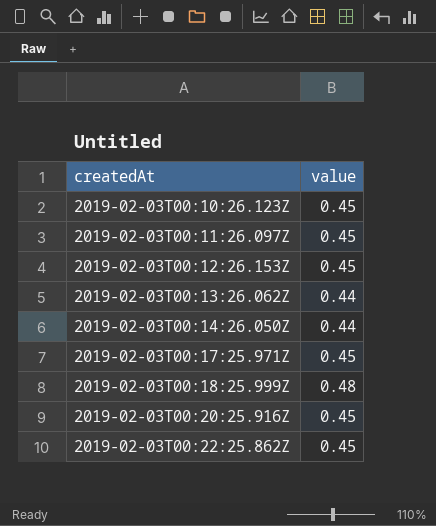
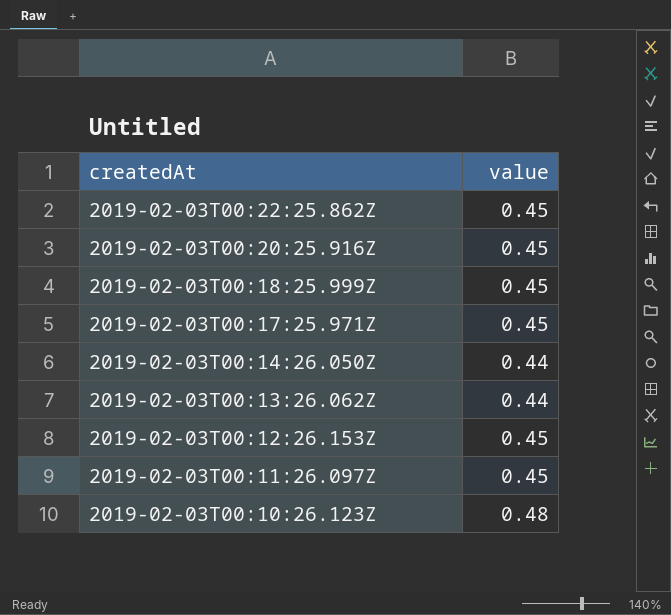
row order: createdAt ascending -> createdAt descending
2019-02-03T00:18:25.999Z | value: 0.48 -> 0.45
2019-02-03T00:10:26.123Z | value: 0.45 -> 0.48

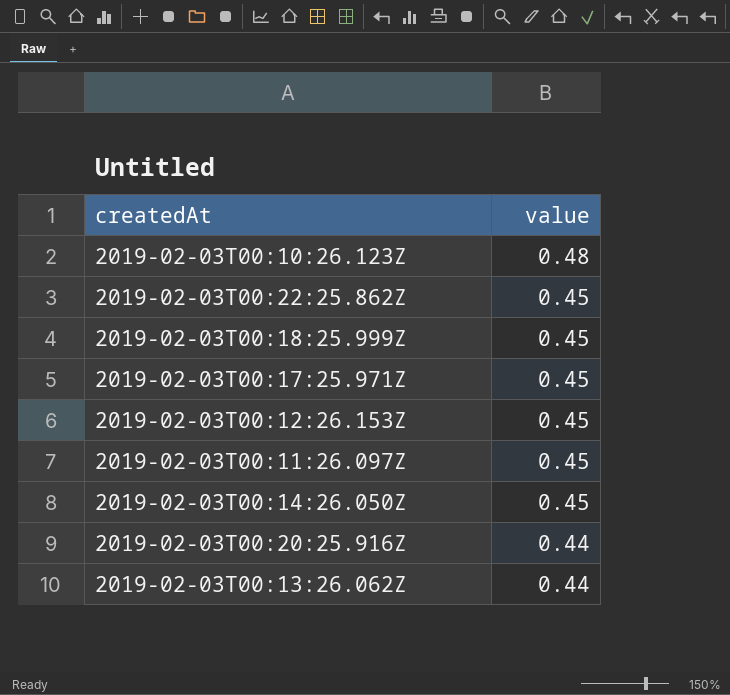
row order: createdAt descending -> value descending
2019-02-03T00:14:26.050Z | value: 0.44 -> 0.45
2019-02-03T00:20:25.916Z | value: 0.45 -> 0.44

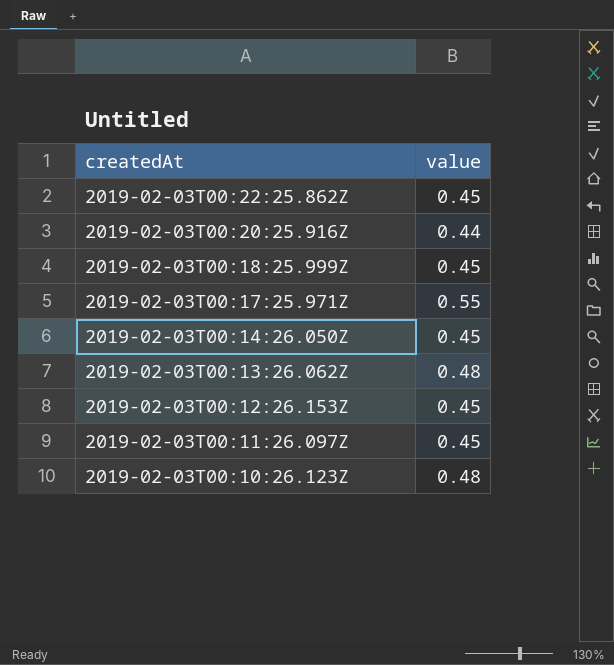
row order: value descending -> createdAt descending
2019-02-03T00:17:25.971Z | value: 0.45 -> 0.55
2019-02-03T00:13:26.062Z | value: 0.44 -> 0.48

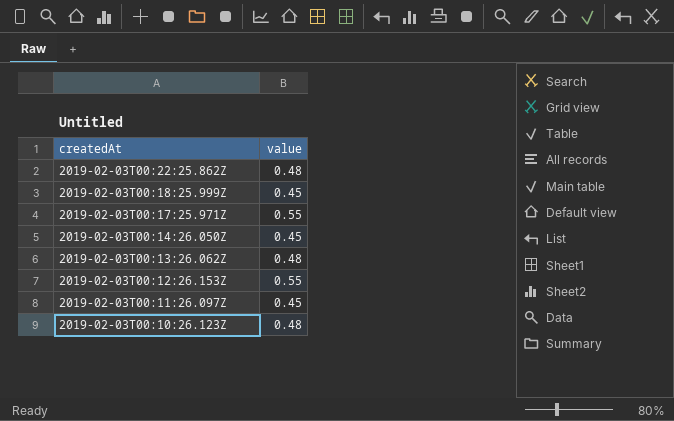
row 2019-02-03T00:20:25.916Z: 0.44 -> none
2019-02-03T00:22:25.862Z | value: 0.45 -> 0.48
2019-02-03T00:12:26.153Z | value: 0.45 -> 0.55

